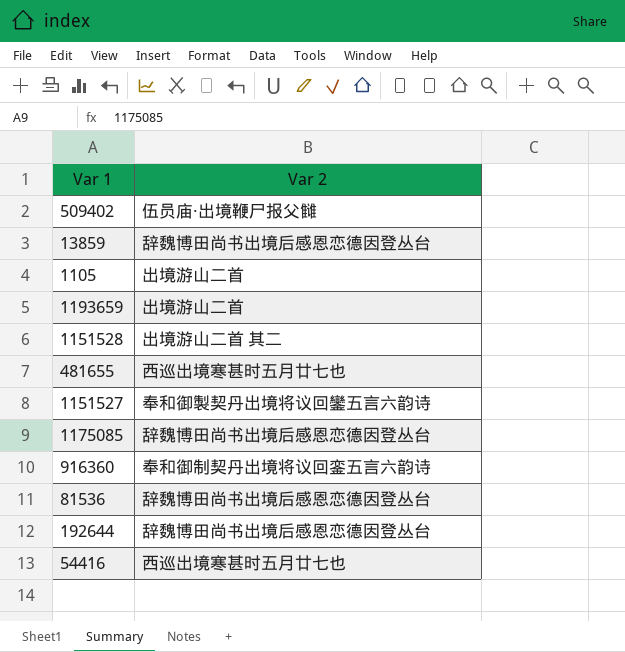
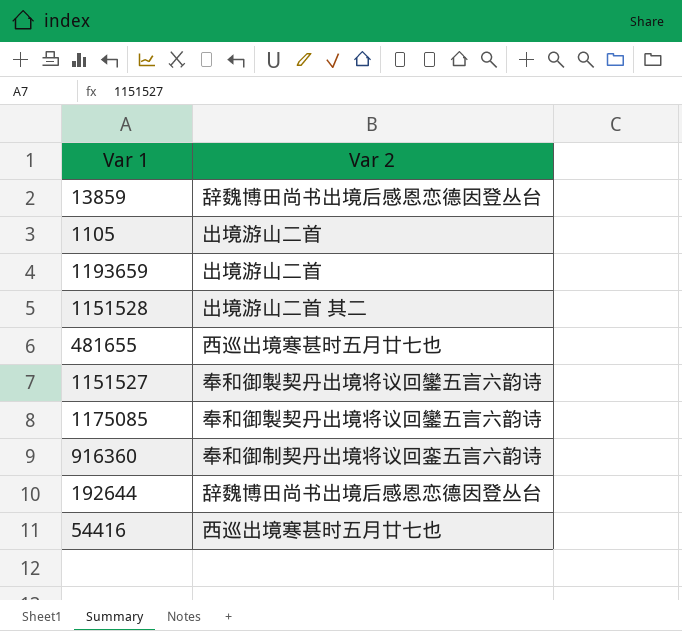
row 509402: 伍员庙·出境鞭尸报父雠 -> none
row 81536: 辞魏博田尚书出境后感恩恋德因登丛台 -> none
1175085 | Var 2: 辞魏博田尚书出境后感恩恋德因登丛台 -> 奉和御製契丹出境将议回鑾五言六韵诗

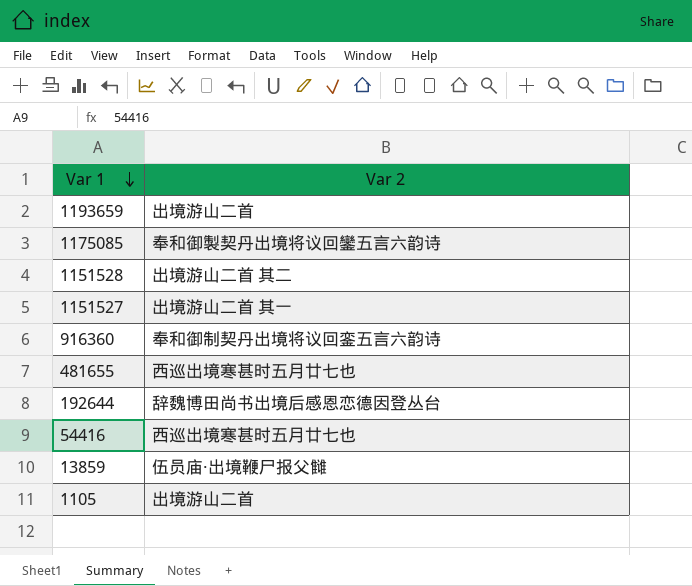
row order: none -> Var 1 descending
1151527 | Var 2: 奉和御製契丹出境将议回鑾五言六韵诗 -> 出境游山二首 其一
13859 | Var 2: 辞魏博田尚书出境后感恩恋德因登丛台 -> 伍员庙·出境鞭尸报父雠

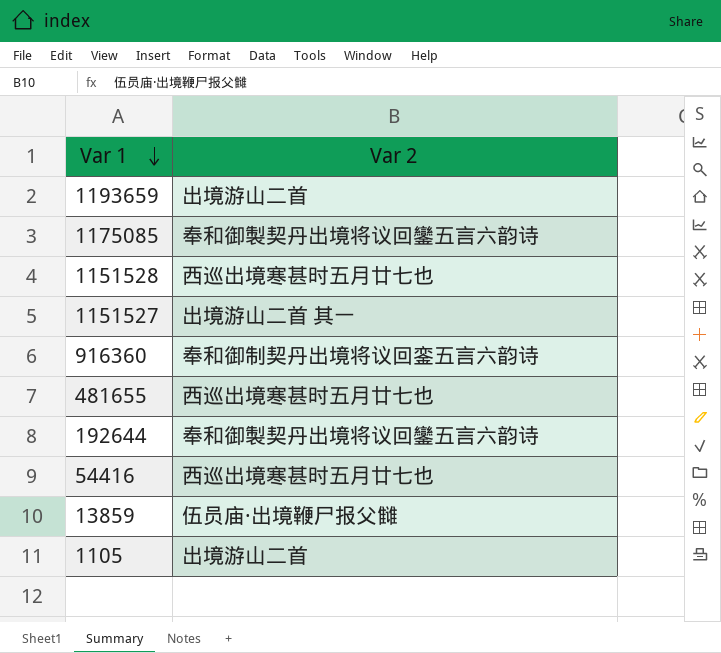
1151528 | Var 2: 出境游山二首 其二 -> 西巡出境寒甚时五月廿七也
192644 | Var 2: 辞魏博田尚书出境后感恩恋德因登丛台 -> 奉和御製契丹出境将议回鑾五言六韵诗

